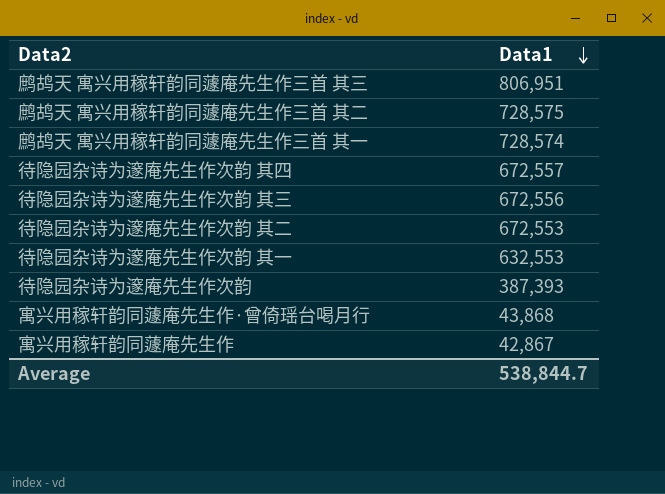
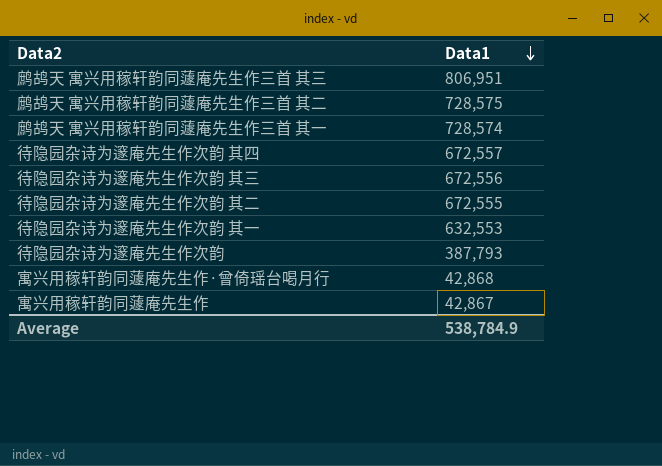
待隐园杂诗为邃庵先生作次韵 其二 | Data1: 672,553 -> 672,555
待隐园杂诗为邃庵先生作次韵 | Data1: 387,393 -> 387,793
寓兴用稼轩韵同蘧庵先生作·曾倚瑶台喝月行 | Data1: 43,868 -> 42,868
Average | Data1: 538,844.7 -> 538,784.9

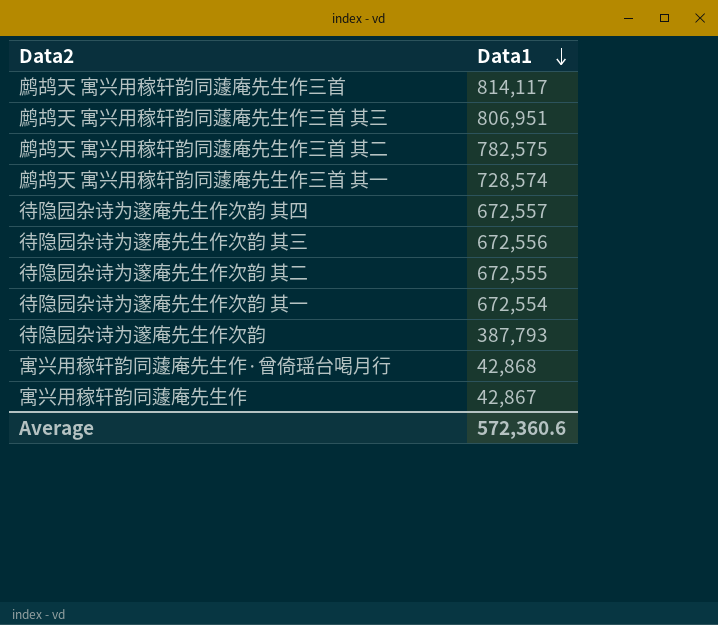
row 鹧鸪天 寓兴用稼轩韵同蘧庵先生作三首: none -> 814,117
鹧鸪天 寓兴用稼轩韵同蘧庵先生作三首 其二 | Data1: 728,575 -> 782,575
待隐园杂诗为邃庵先生作次韵 其一 | Data1: 632,553 -> 672,554
Average | Data1: 538,784.9 -> 572,360.6

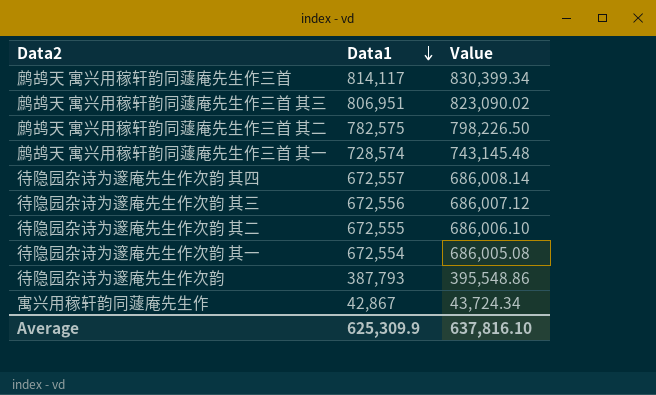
column Value | formula: none -> [Data1] * 1.02
row 寓兴用稼轩韵同蘧庵先生作·曾倚瑶台喝月行: 42,868 -> none
Average | Data1: 572,360.6 -> 625,309.9

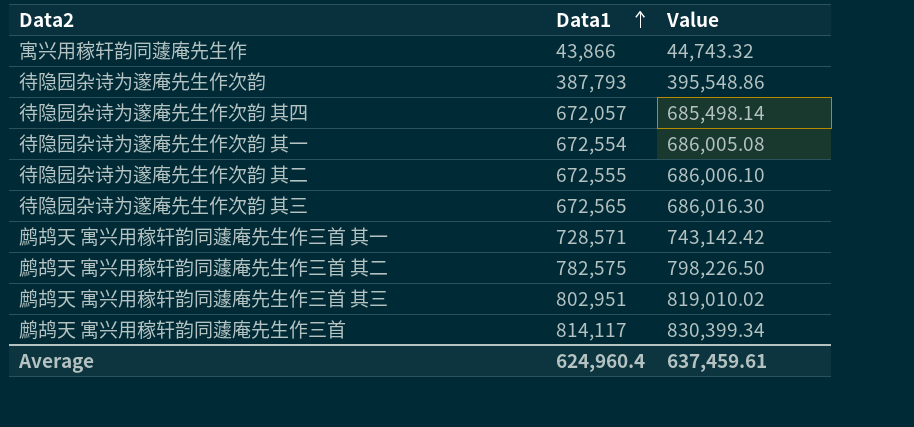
row order: Data1 descending -> Data1 ascending
寓兴用稼轩韵同蘧庵先生作 | Data1: 42,867 -> 43,866
寓兴用稼轩韵同蘧庵先生作 | Value: 43,724.34 -> 44,743.32
待隐园杂诗为邃庵先生作次韵 其四 | Data1: 672,557 -> 672,057
待隐园杂诗为邃庵先生作次韵 其四 | Value: 686,008.14 -> 685,498.14
待隐园杂诗为邃庵先生作次韵 其三 | Data1: 672,556 -> 672,565
待隐园杂诗为邃庵先生作次韵 其三 | Value: 686,007.12 -> 686,016.30
鹧鸪天 寓兴用稼轩韵同蘧庵先生作三首 其一 | Data1: 728,574 -> 728,571
鹧鸪天 寓兴用稼轩韵同蘧庵先生作三首 其一 | Value: 743,145.48 -> 743,142.42
鹧鸪天 寓兴用稼轩韵同蘧庵先生作三首 其三 | Data1: 806,951 -> 802,951
鹧鸪天 寓兴用稼轩韵同蘧庵先生作三首 其三 | Value: 823,090.02 -> 819,010.02
Average | Data1: 625,309.9 -> 624,960.4
Average | Value: 637,816.10 -> 637,459.61

